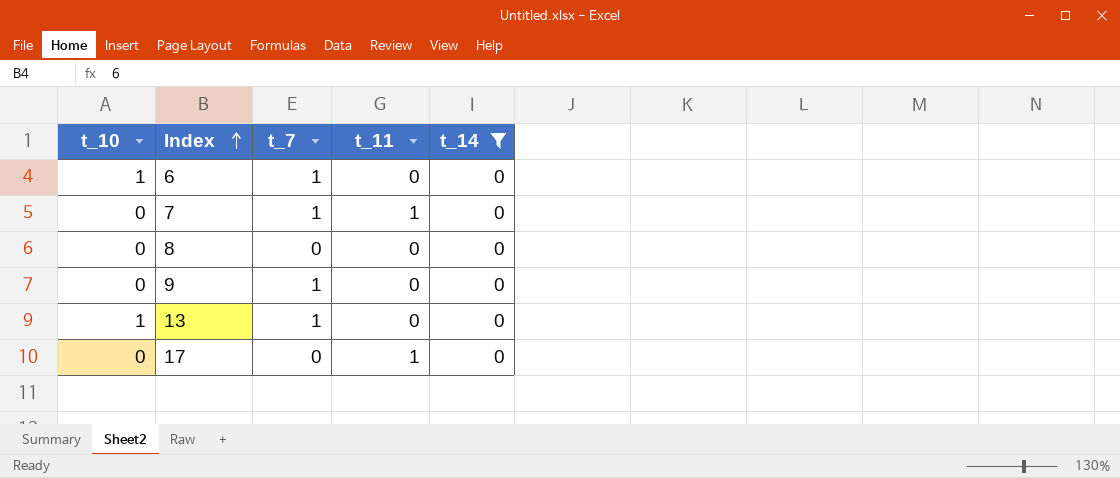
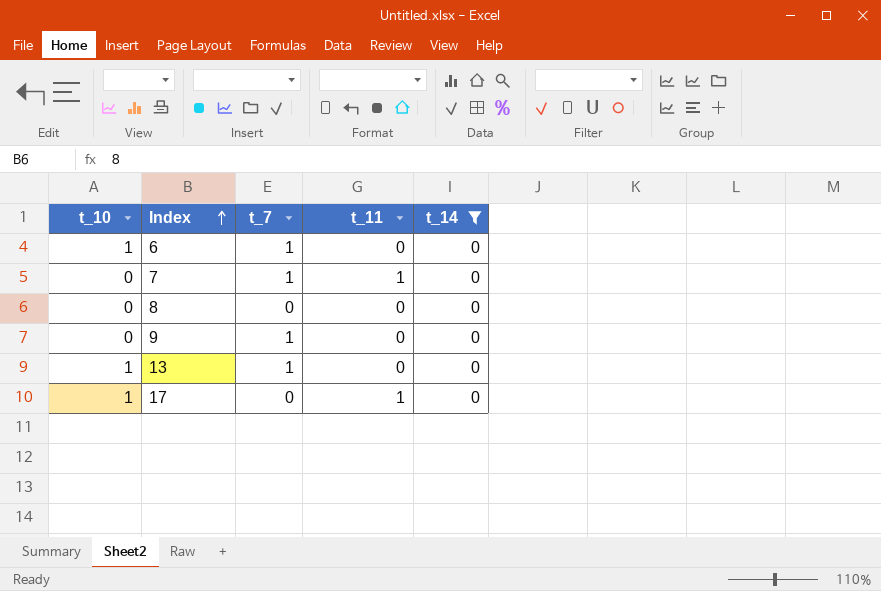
17 | t_10: 0 -> 1

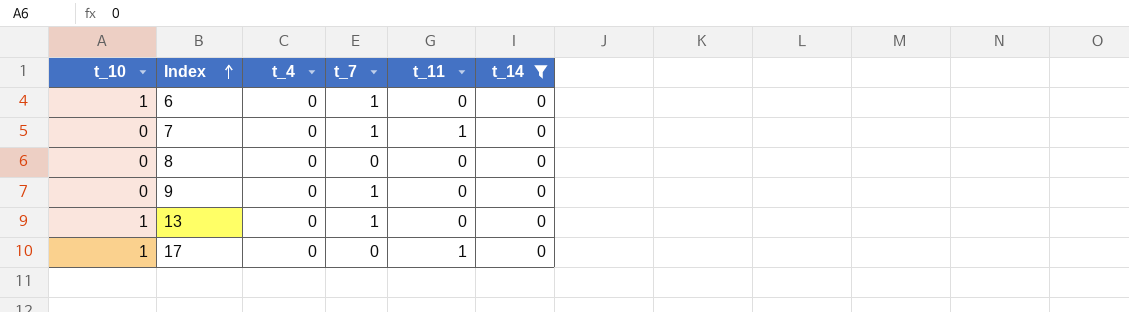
column t_4 | position: none -> 3

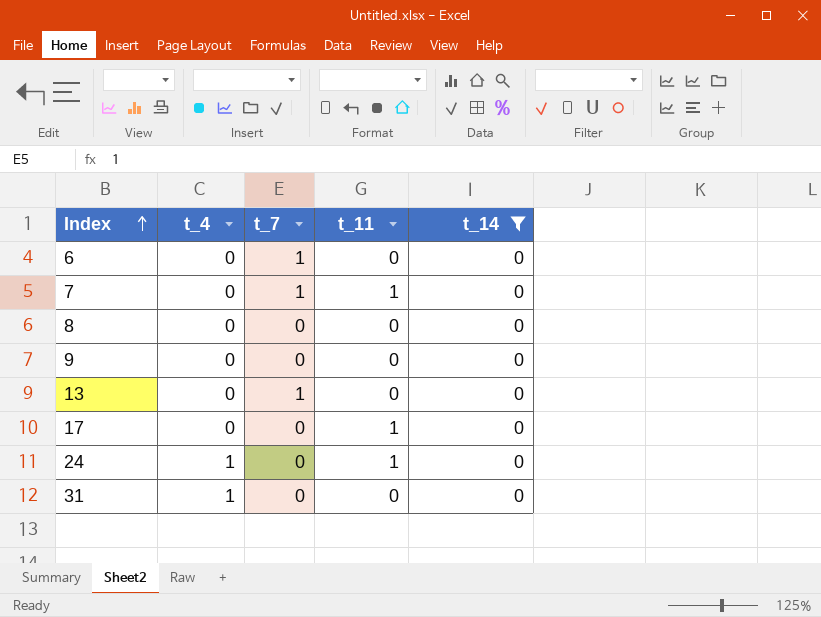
column t_10 | position: 1 -> none
9 | t_7: 1 -> 0
row 24: none -> 1 | 0 | 1 | 0
row 31: none -> 1 | 0 | 0 | 0

